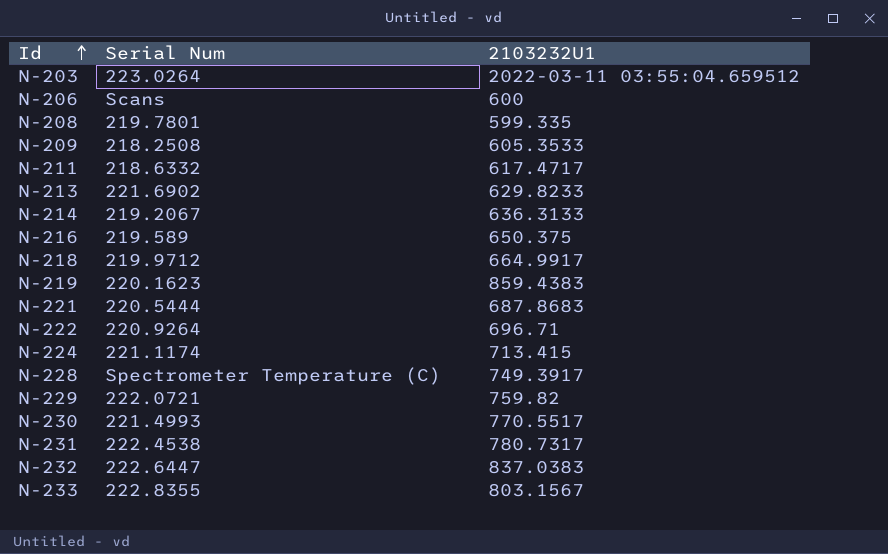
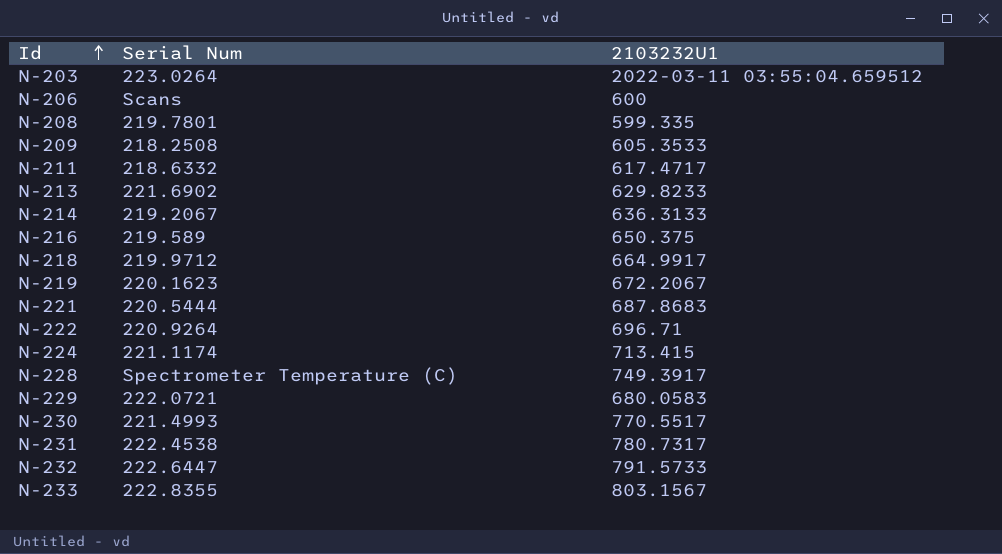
N-219 | 2103232U1: 859.4383 -> 672.2067
N-229 | 2103232U1: 759.82 -> 680.0583
N-232 | 2103232U1: 837.0383 -> 791.5733

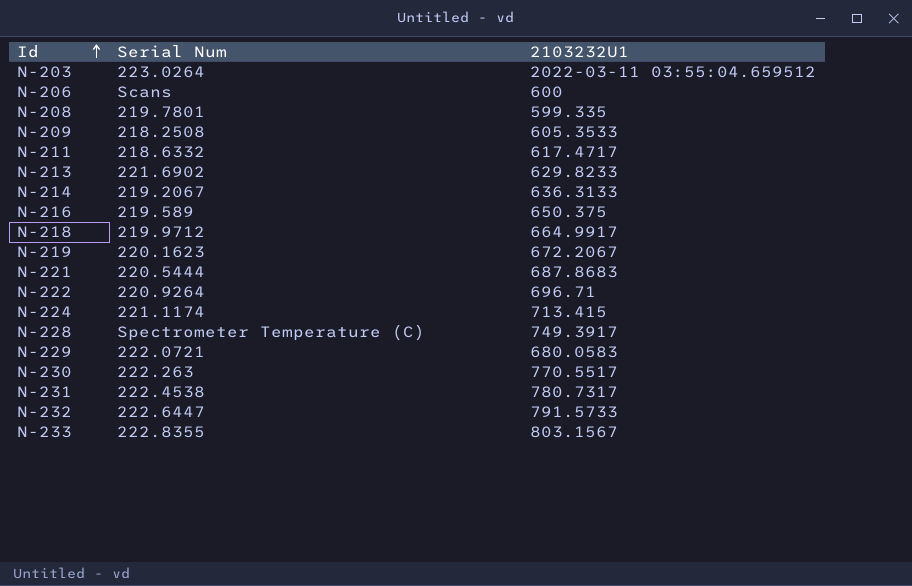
N-230 | Serial Num: 221.4993 -> 222.263

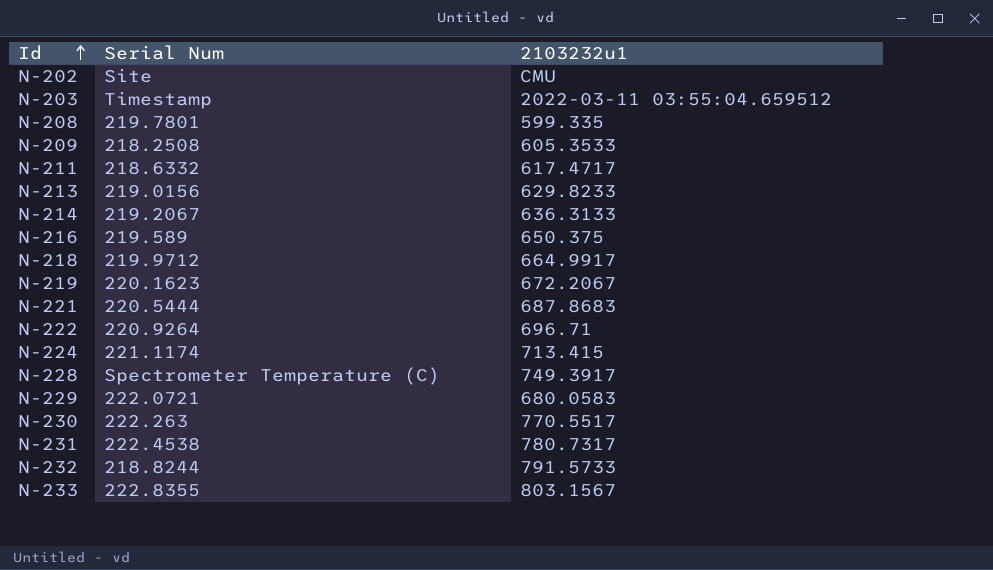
column name: 2103232U1 -> 2103232u1
row N-206: Scans | 600 -> none
row N-202: none -> Site | CMU
N-203 | Serial Num: 223.0264 -> Timestamp
N-213 | Serial Num: 221.6902 -> 219.0156
N-232 | Serial Num: 222.6447 -> 218.8244

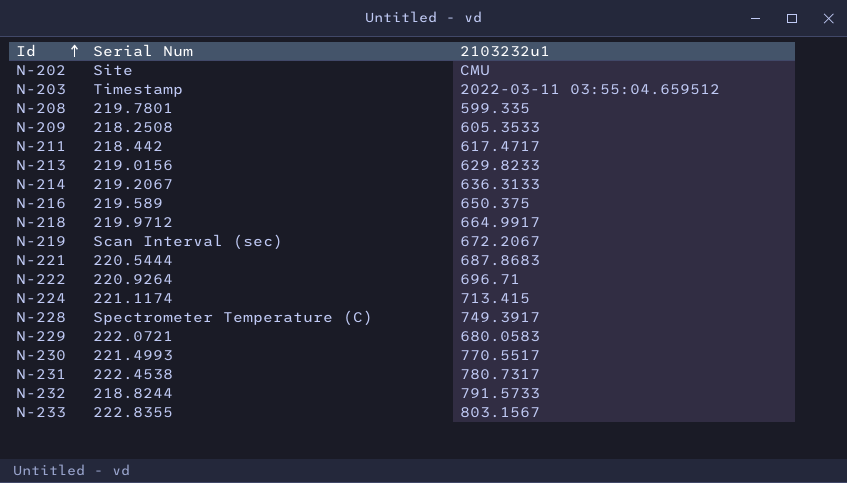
N-211 | Serial Num: 218.6332 -> 218.442
N-219 | Serial Num: 220.1623 -> Scan Interval (sec)
N-230 | Serial Num: 222.263 -> 221.4993

